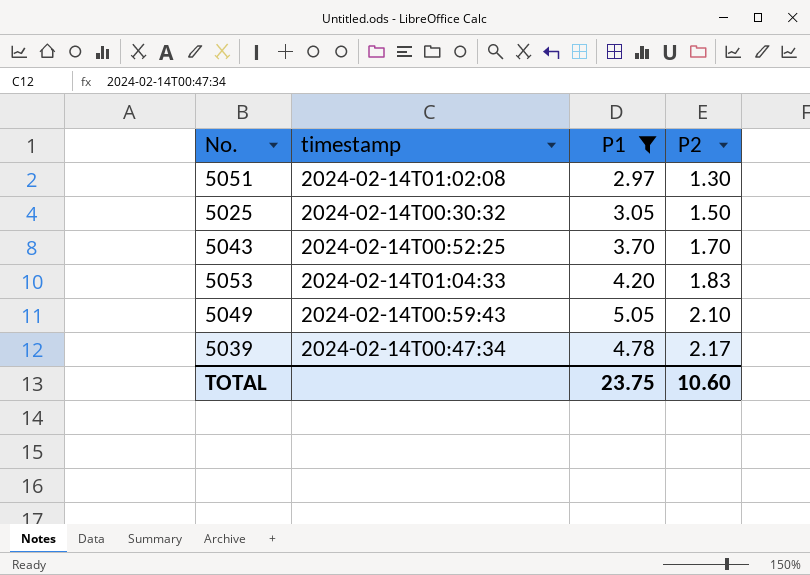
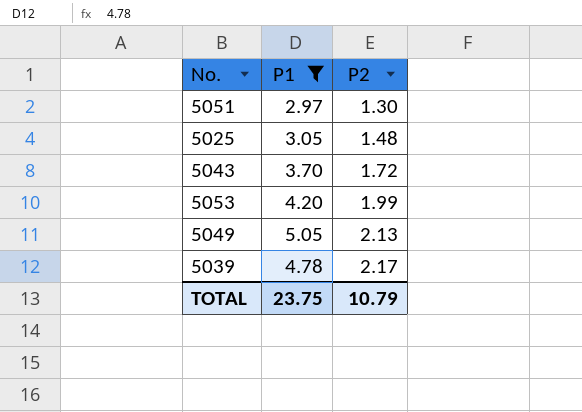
column timestamp | position: 2 -> none
5025 | P2: 1.50 -> 1.48
5043 | P2: 1.70 -> 1.72
5053 | P2: 1.83 -> 1.99
5049 | P2: 2.10 -> 2.13
TOTAL | P2: 10.60 -> 10.79

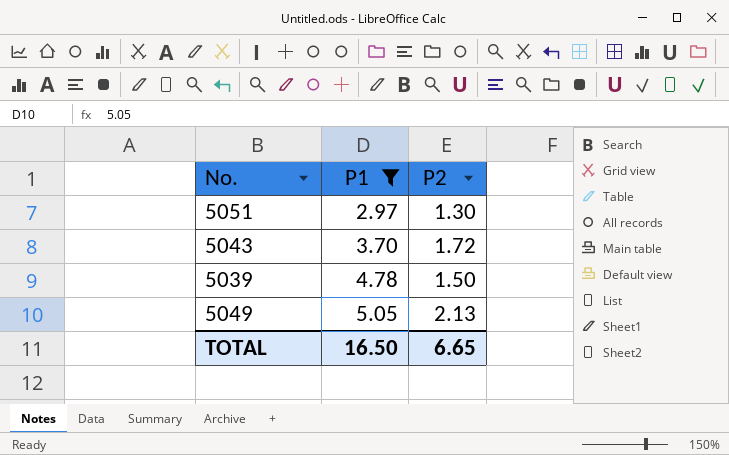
row order: P2 ascending -> P1 ascending
row 5025: 3.05 | 1.48 -> none
row 5053: 4.20 | 1.99 -> none
5039 | P2: 2.17 -> 1.50
TOTAL | P1: 23.75 -> 16.50
TOTAL | P2: 10.79 -> 6.65

